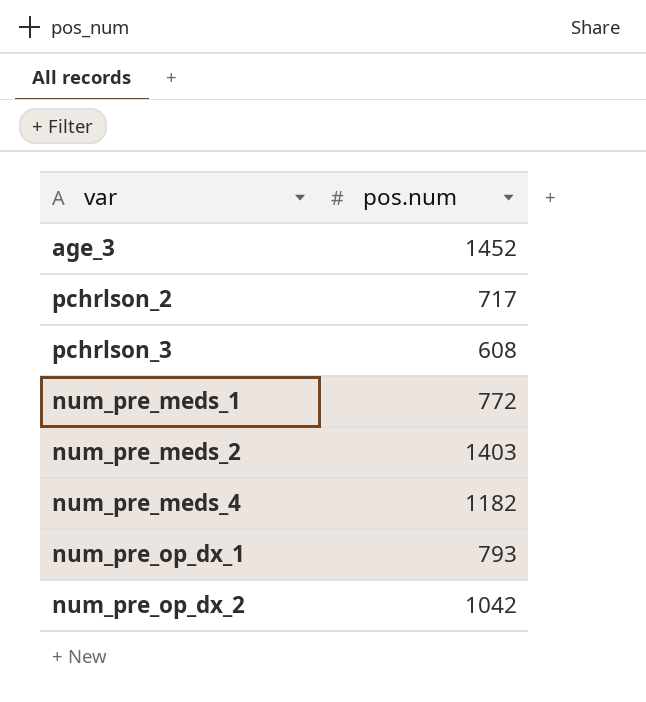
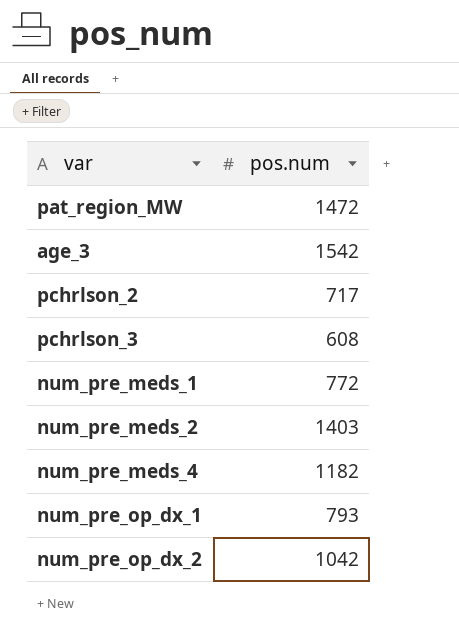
row pat_region_MW: none -> 1472
age_3 | pos.num: 1452 -> 1542

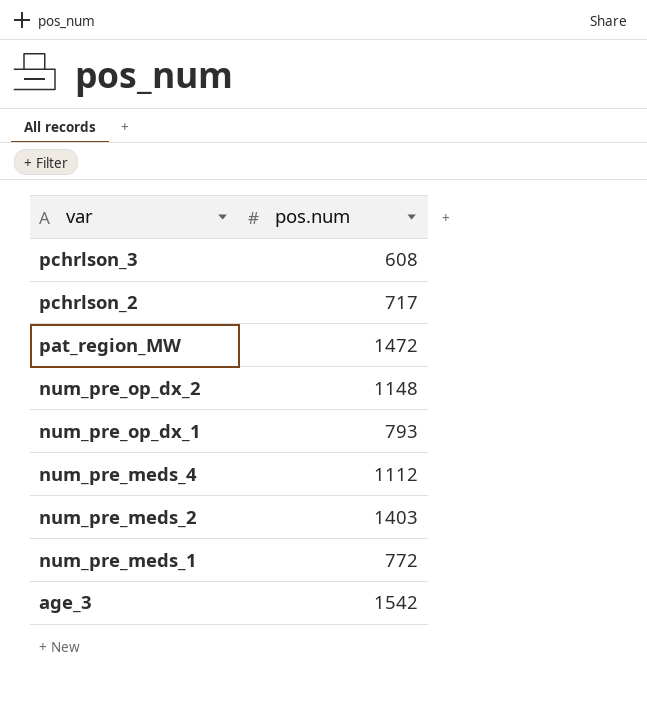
row order: none -> var descending
num_pre_op_dx_2 | pos.num: 1042 -> 1148
num_pre_meds_4 | pos.num: 1182 -> 1112

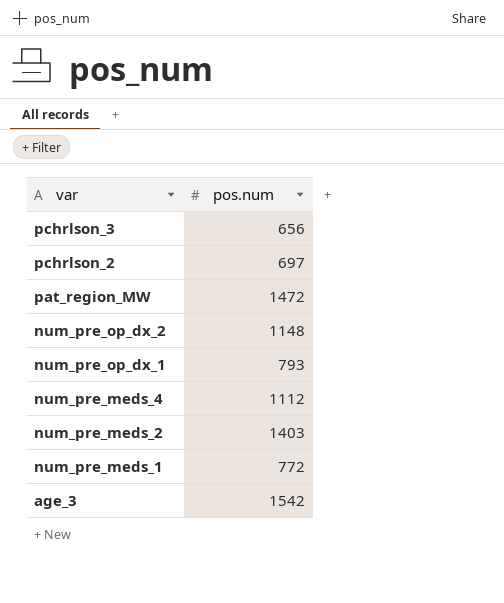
pchrlson_3 | pos.num: 608 -> 656
pchrlson_2 | pos.num: 717 -> 697

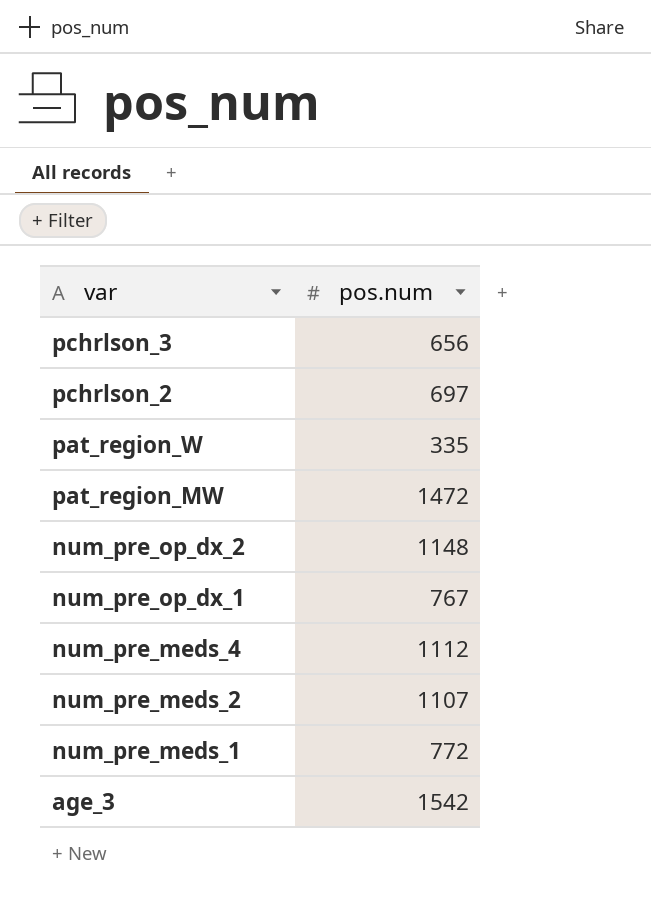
row pat_region_W: none -> 335
num_pre_op_dx_1 | pos.num: 793 -> 767
num_pre_meds_2 | pos.num: 1403 -> 1107

